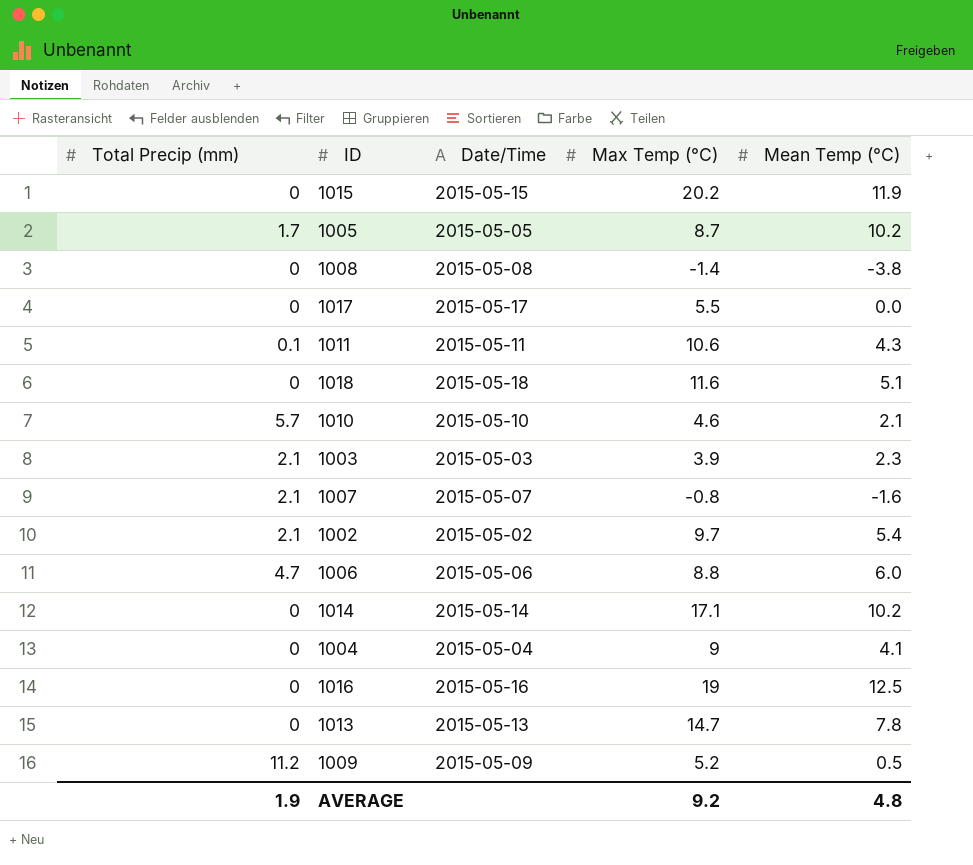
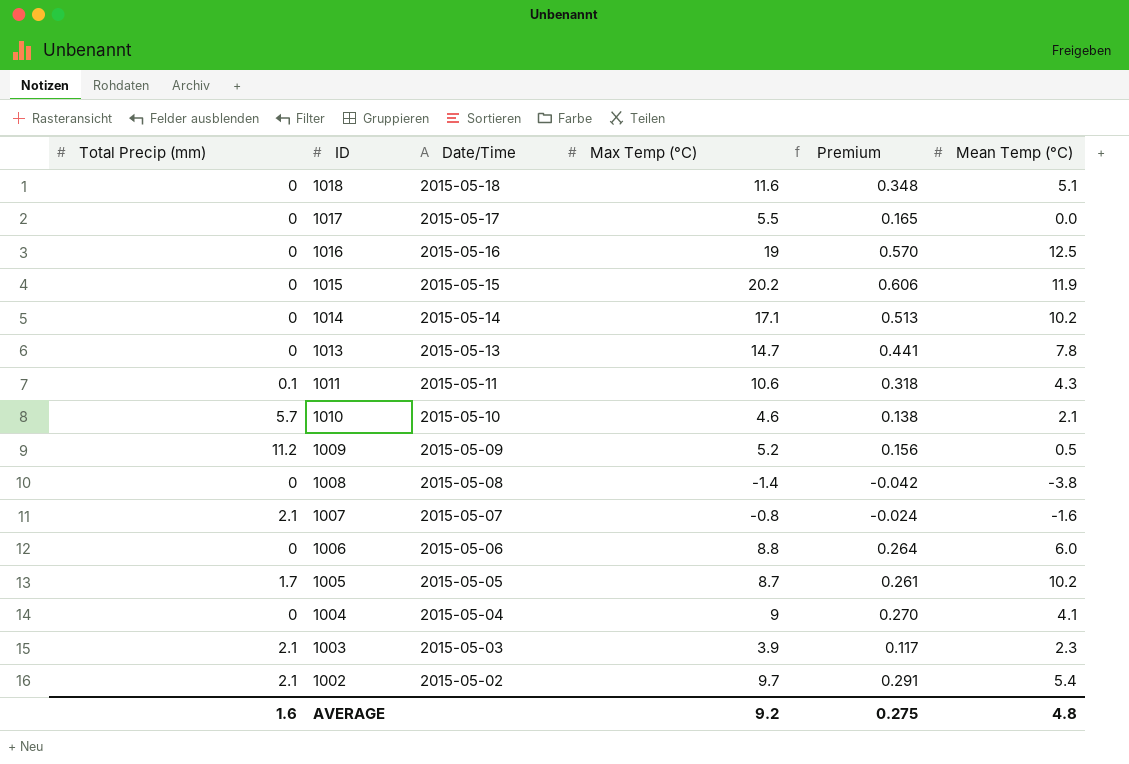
row order: none -> ID descending
column Premium | formula: none -> [Max Temp (°C)] * 0.03
1006 | Total Precip (mm): 4.7 -> 0
AVERAGE | Total Precip (mm): 1.9 -> 1.6

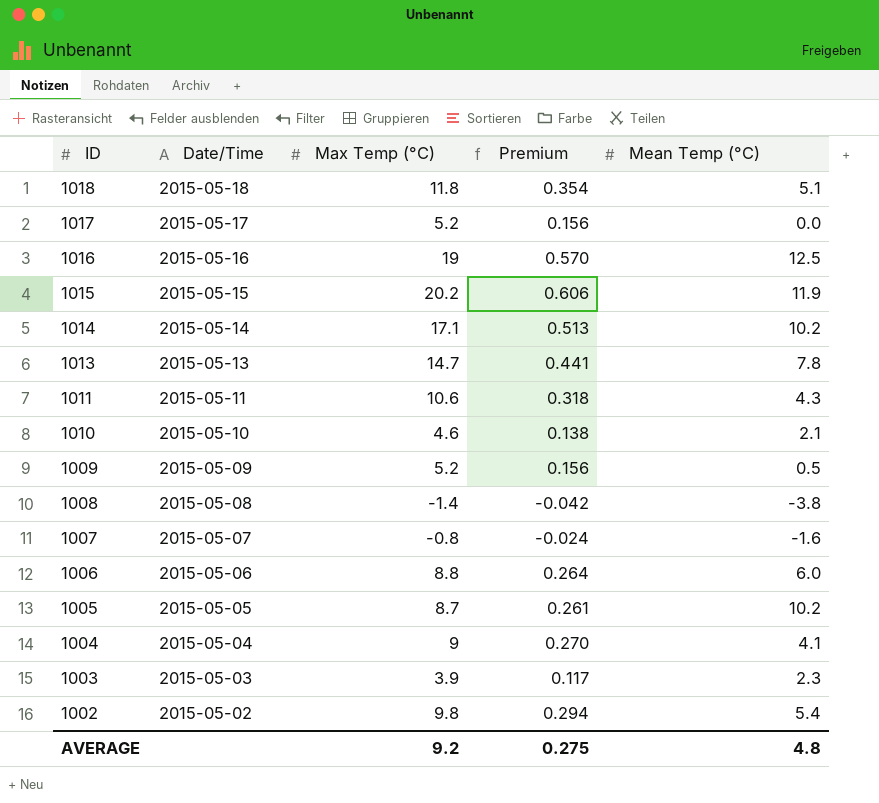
column Total Precip (mm) | position: 1 -> none
1018 | Max Temp (°C): 11.6 -> 11.8
1018 | Premium: 0.348 -> 0.354
1017 | Max Temp (°C): 5.5 -> 5.2
1017 | Premium: 0.165 -> 0.156
1002 | Max Temp (°C): 9.7 -> 9.8
1002 | Premium: 0.291 -> 0.294

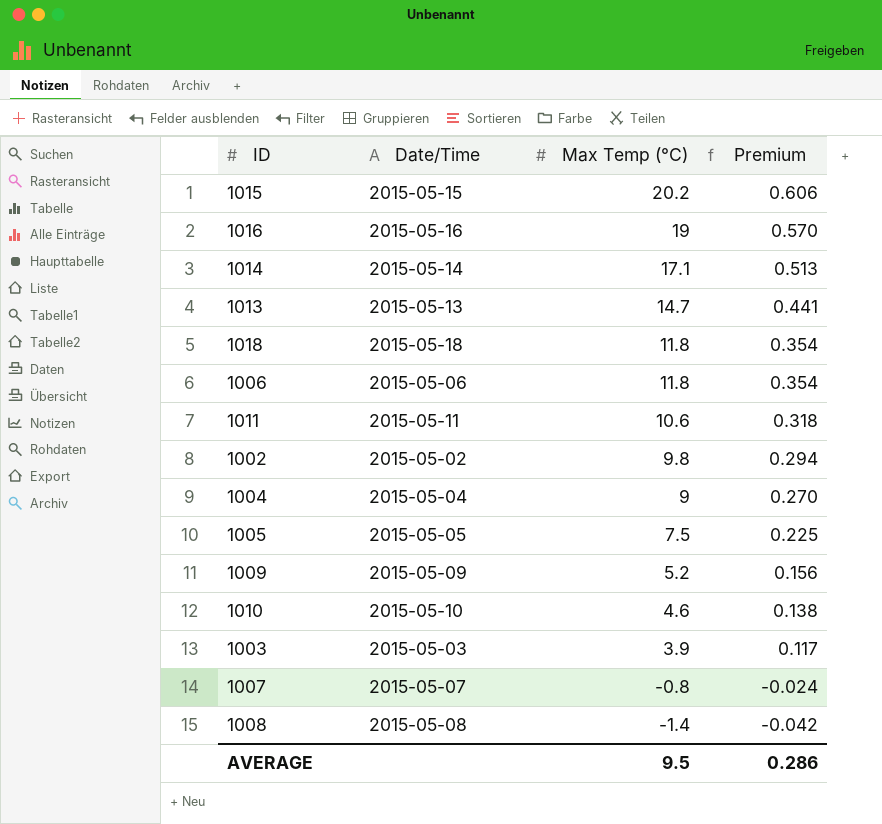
row order: ID descending -> Max Temp (°C) descending
column Mean Temp (°C) | position: 5 -> none
row 1017: 2015-05-17 | 5.2 | 0.156 | 0.0 -> none
1006 | Max Temp (°C): 8.8 -> 11.8
1006 | Premium: 0.264 -> 0.354
1005 | Max Temp (°C): 8.7 -> 7.5
1005 | Premium: 0.261 -> 0.225
AVERAGE | Max Temp (°C): 9.2 -> 9.5
AVERAGE | Premium: 0.275 -> 0.286

